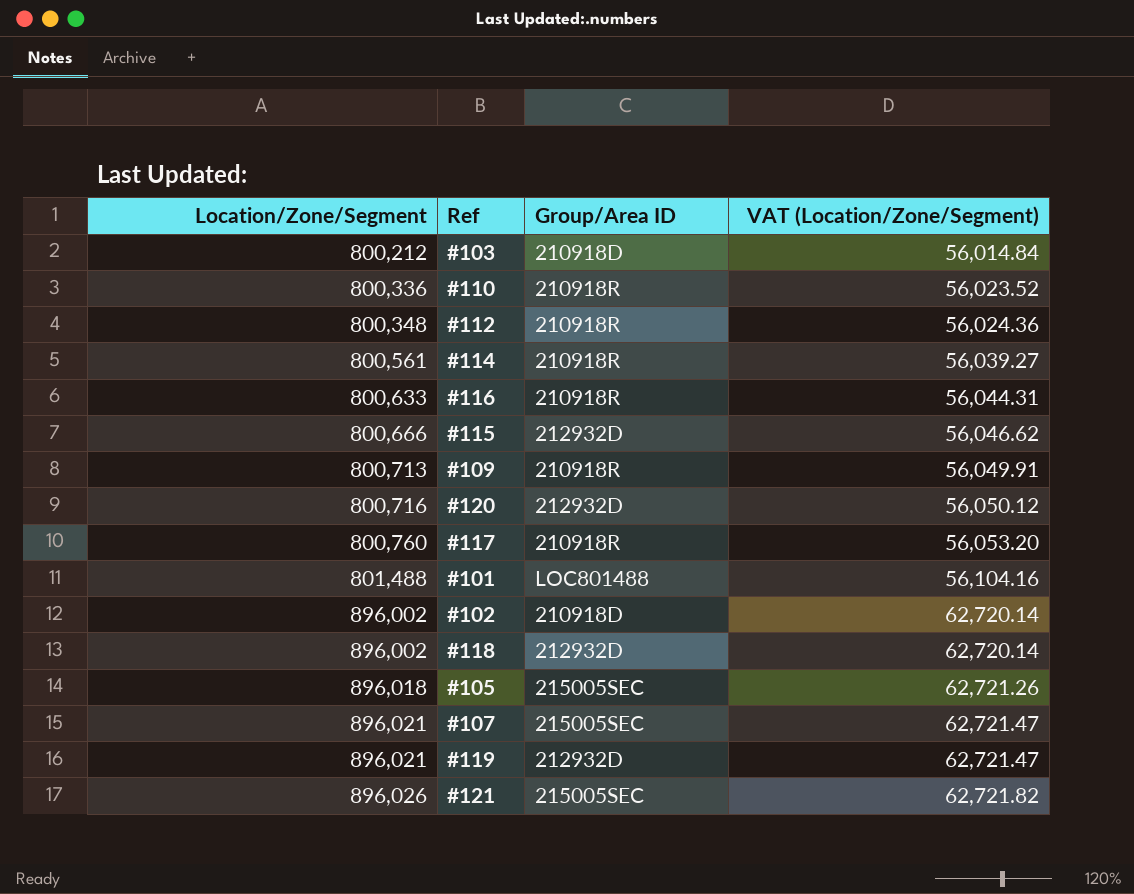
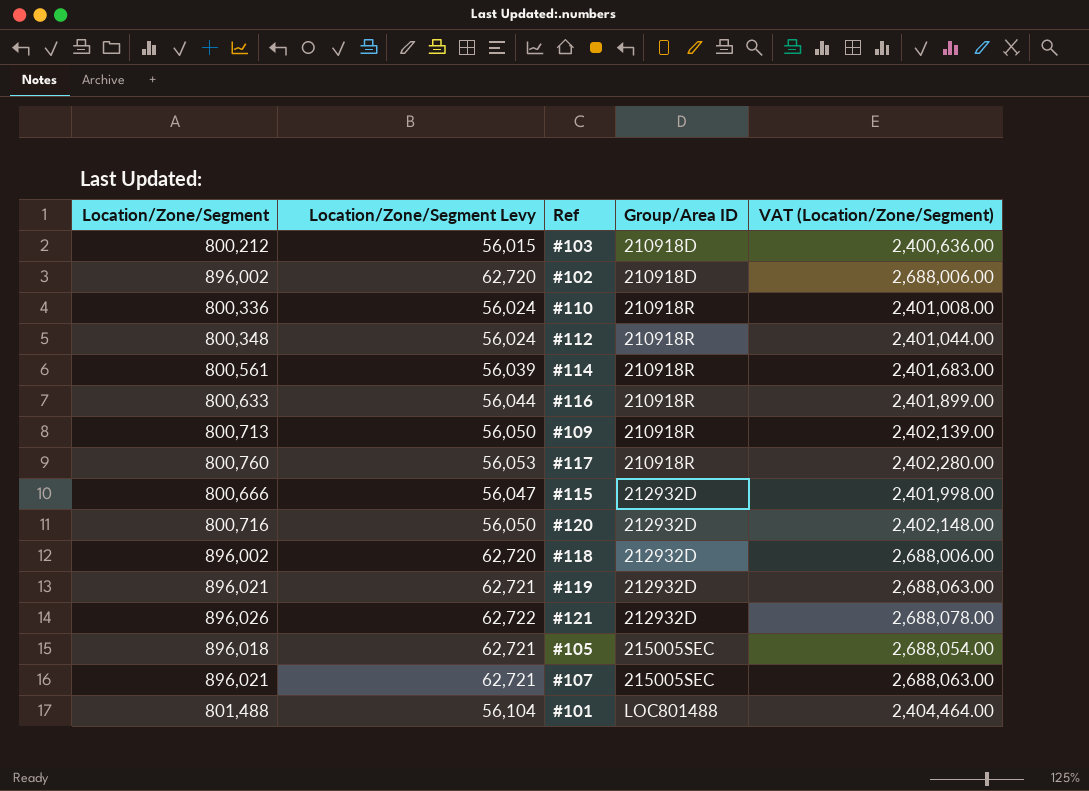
row order: Location/Zone/Segment ascending -> Group/Area ID ascending
column Location/Zone/Segment Levy | formula: none -> [Location/Zone/Segment] * 0.07
column VAT (Location/Zone/Segment) | formula: [Location/Zone/Segment] * 0.07 -> [Location/Zone/Segment] * 3
#121 | Group/Area ID: 215005SEC -> 212932D

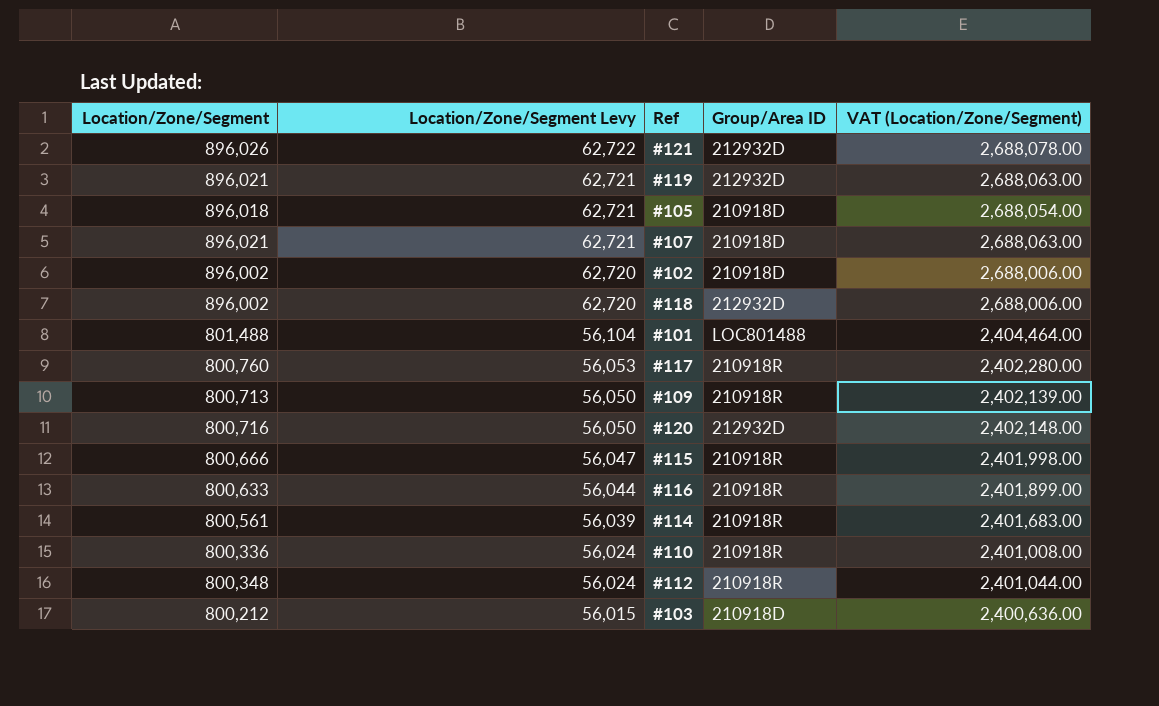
row order: Group/Area ID ascending -> Location/Zone/Segment Levy descending
#105 | Group/Area ID: 215005SEC -> 210918D
#107 | Group/Area ID: 215005SEC -> 210918D
#115 | Group/Area ID: 212932D -> 210918R

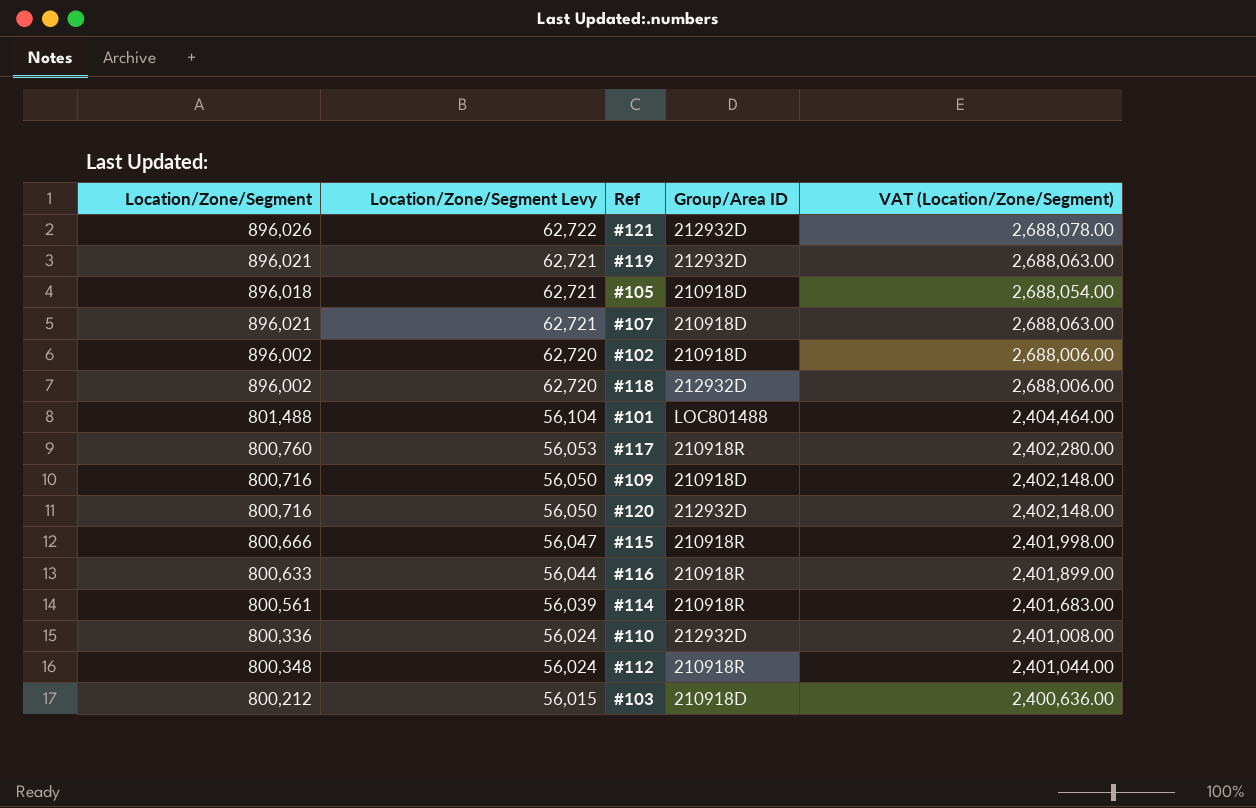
#109 | Location/Zone/Segment: 800,713 -> 800,716
#109 | Group/Area ID: 210918R -> 210918D
#109 | VAT (Location/Zone/Segment): 2,402,139.00 -> 2,402,148.00
#110 | Group/Area ID: 210918R -> 212932D

